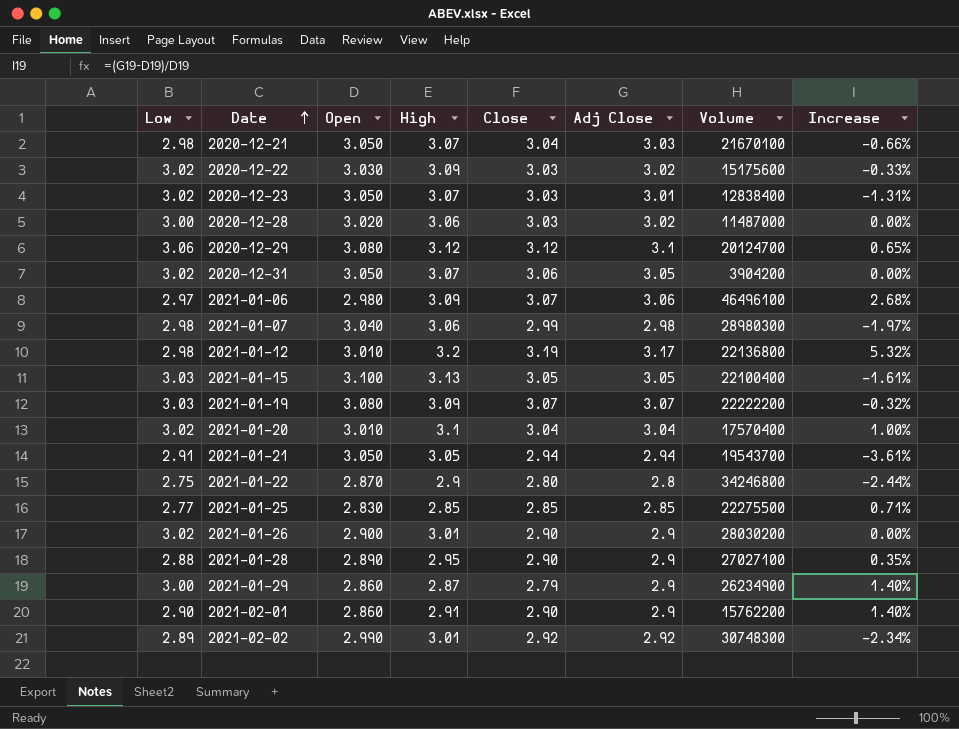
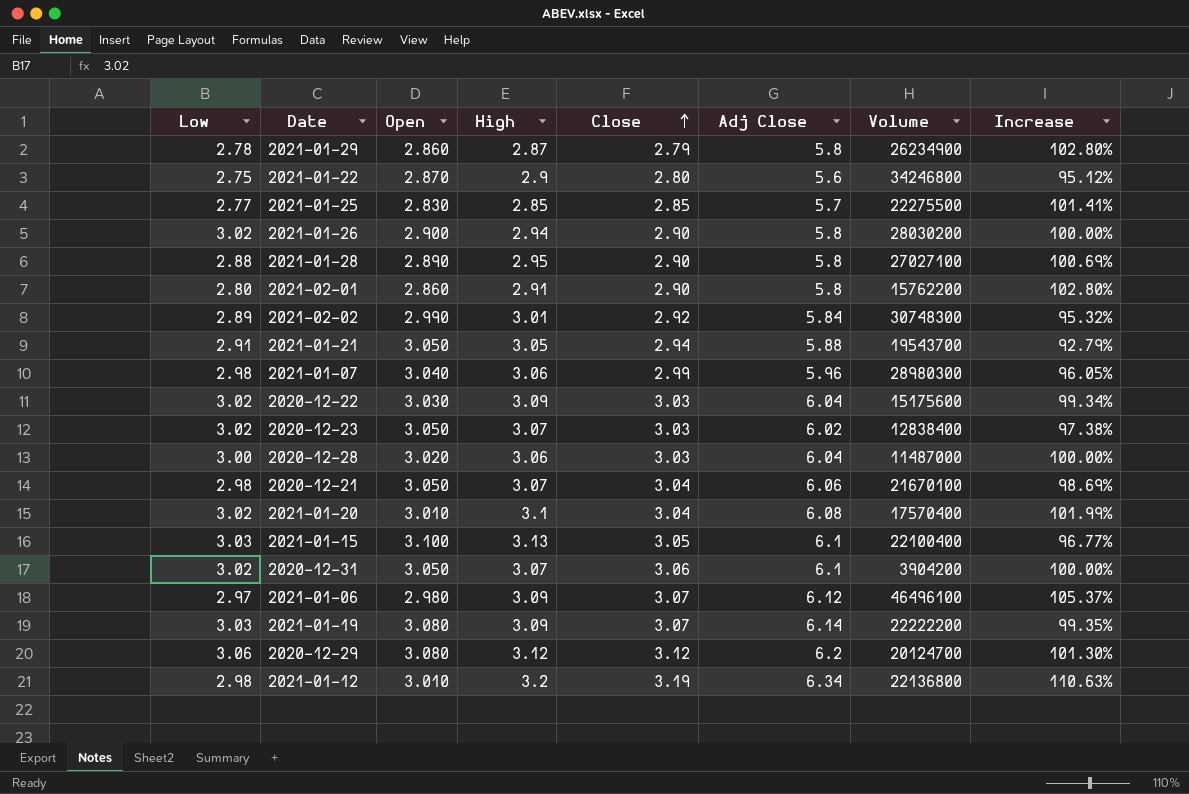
row order: Date ascending -> Close ascending
2021-01-29 | Low: 3.00 -> 2.78
2021-01-29 | Adj Close: 2.9 -> 5.8
2021-01-29 | Increase: 1.40% -> 102.80%
2021-01-22 | Adj Close: 2.8 -> 5.6
2021-01-22 | Increase: -2.44% -> 95.12%
2021-01-25 | Adj Close: 2.85 -> 5.7
2021-01-25 | Increase: 0.71% -> 101.41%
2021-01-26 | High: 3.01 -> 2.94
2021-01-26 | Adj Close: 2.9 -> 5.8
2021-01-26 | Increase: 0.00% -> 100.00%
2021-01-28 | Adj Close: 2.9 -> 5.8
2021-01-28 | Increase: 0.35% -> 100.69%
2021-02-01 | Low: 2.90 -> 2.80
2021-02-01 | Adj Close: 2.9 -> 5.8
2021-02-01 | Increase: 1.40% -> 102.80%
2021-02-02 | Adj Close: 2.92 -> 5.84
2021-02-02 | Increase: -2.34% -> 95.32%
2021-01-21 | Adj Close: 2.94 -> 5.88
2021-01-21 | Increase: -3.61% -> 92.79%
2021-01-07 | Adj Close: 2.98 -> 5.96
2021-01-07 | Increase: -1.97% -> 96.05%
2020-12-22 | Adj Close: 3.02 -> 6.04
2020-12-22 | Increase: -0.33% -> 99.34%
2020-12-23 | Adj Close: 3.01 -> 6.02
2020-12-23 | Increase: -1.31% -> 97.38%
2020-12-28 | Adj Close: 3.02 -> 6.04
2020-12-28 | Increase: 0.00% -> 100.00%
2020-12-21 | Adj Close: 3.03 -> 6.06
2020-12-21 | Increase: -0.66% -> 98.69%
2021-01-20 | Adj Close: 3.04 -> 6.08
2021-01-20 | Increase: 1.00% -> 101.99%
2021-01-15 | Adj Close: 3.05 -> 6.1
2021-01-15 | Increase: -1.61% -> 96.77%
2020-12-31 | Adj Close: 3.05 -> 6.1
2020-12-31 | Increase: 0.00% -> 100.00%
2021-01-06 | Adj Close: 3.06 -> 6.12
2021-01-06 | Increase: 2.68% -> 105.37%
2021-01-19 | Adj Close: 3.07 -> 6.14
2021-01-19 | Increase: -0.32% -> 99.35%
2020-12-29 | Adj Close: 3.1 -> 6.2
2020-12-29 | Increase: 0.65% -> 101.30%
2021-01-12 | Adj Close: 3.17 -> 6.34
2021-01-12 | Increase: 5.32% -> 110.63%

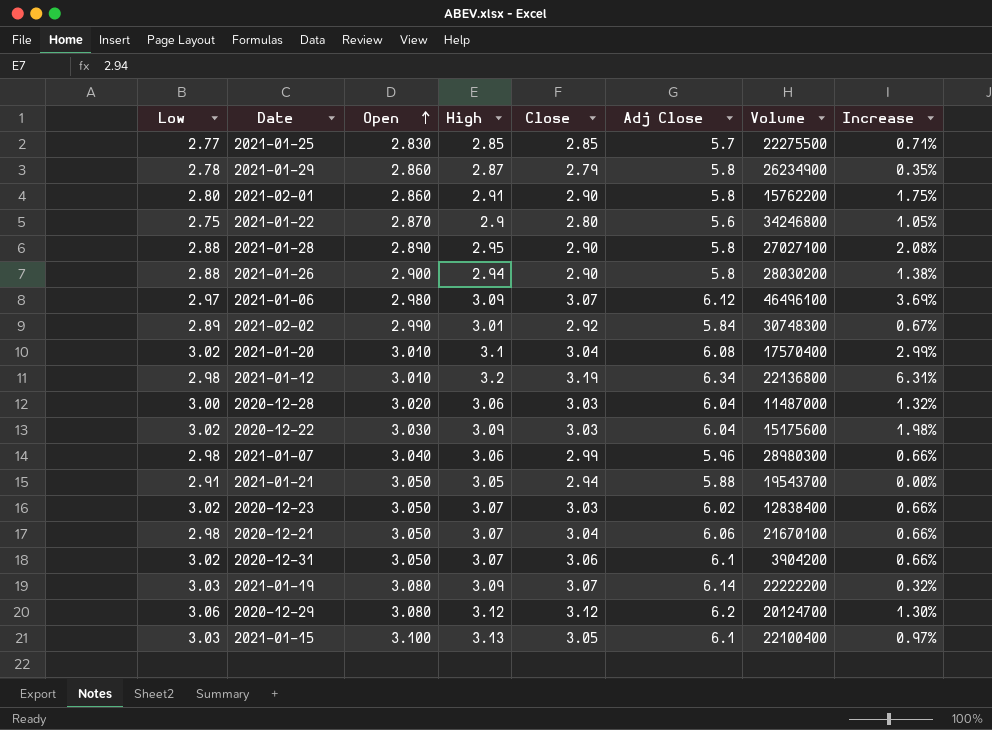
row order: Close ascending -> Open ascending
column Increase | formula: ([Adj Close] - [Open]) / [Open] -> ([High] - [Open]) / [Open]
2021-01-26 | Low: 3.02 -> 2.88

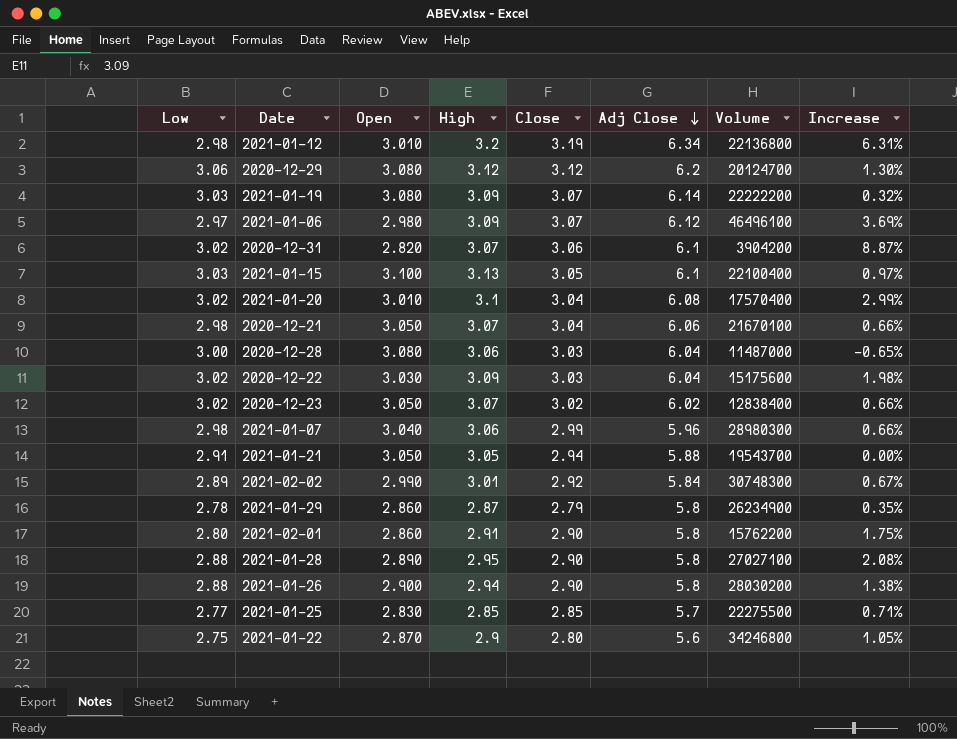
row order: Open ascending -> Adj Close descending
2020-12-31 | Open: 3.050 -> 2.820
2020-12-31 | Increase: 0.66% -> 8.87%
2020-12-28 | Open: 3.020 -> 3.080
2020-12-28 | Increase: 1.32% -> -0.65%
2020-12-23 | Close: 3.03 -> 3.02

